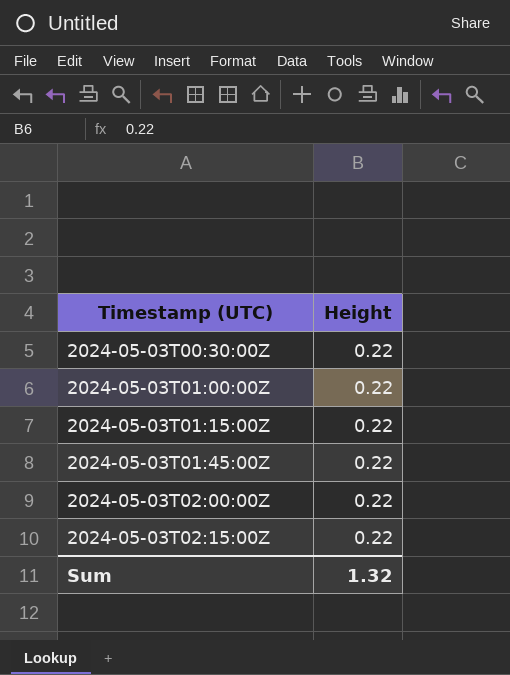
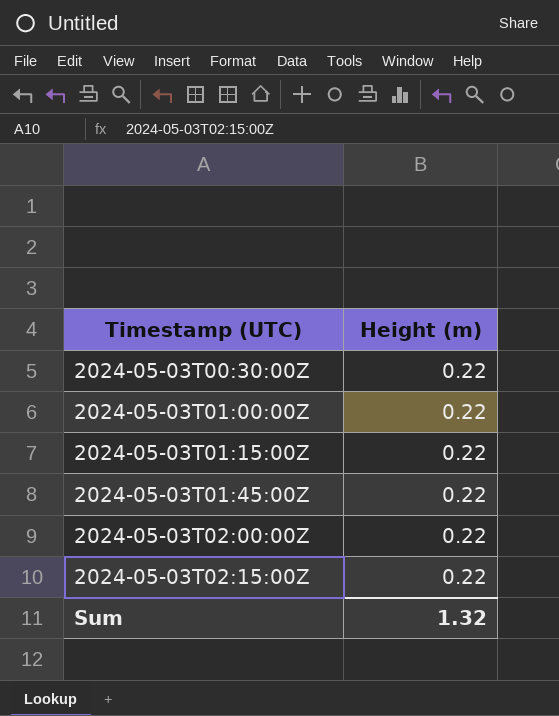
column name: Height -> Height (m)

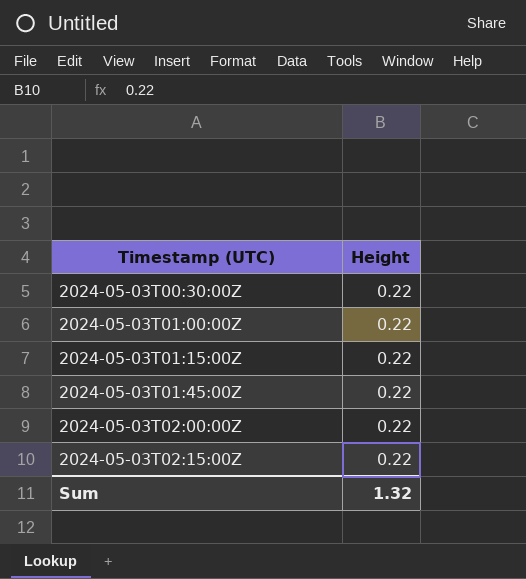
column name: Height (m) -> Height

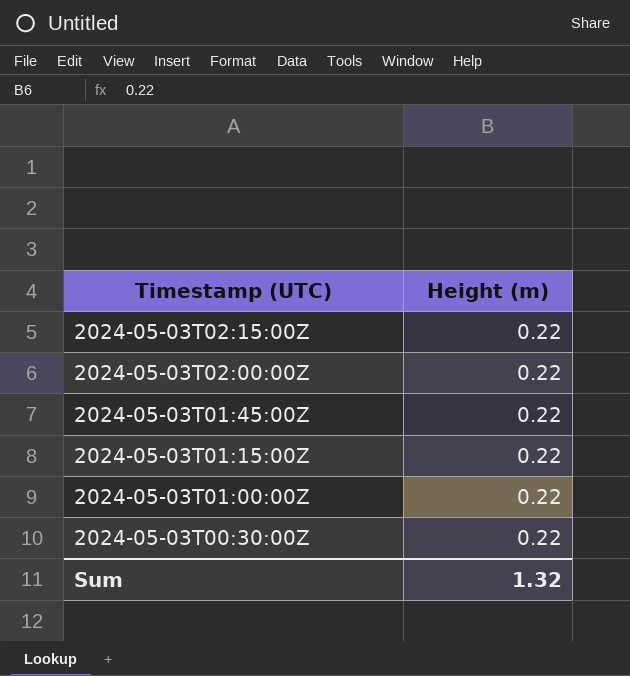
row order: Timestamp (UTC) ascending -> Timestamp (UTC) descending
column name: Height -> Height (m)

